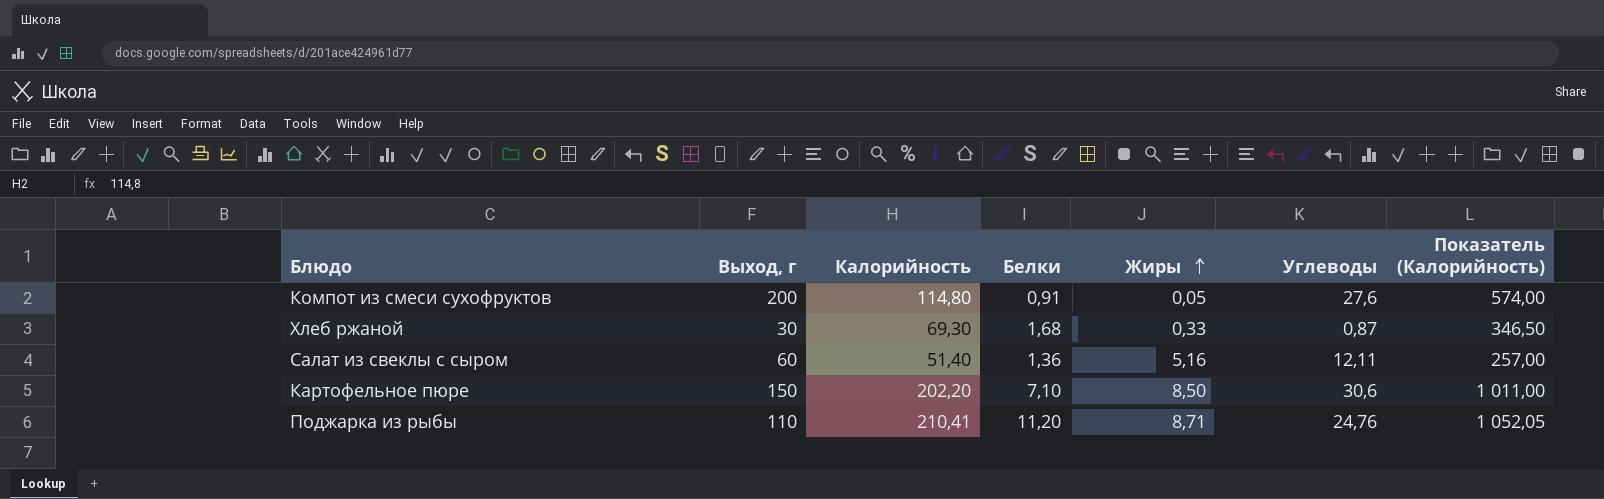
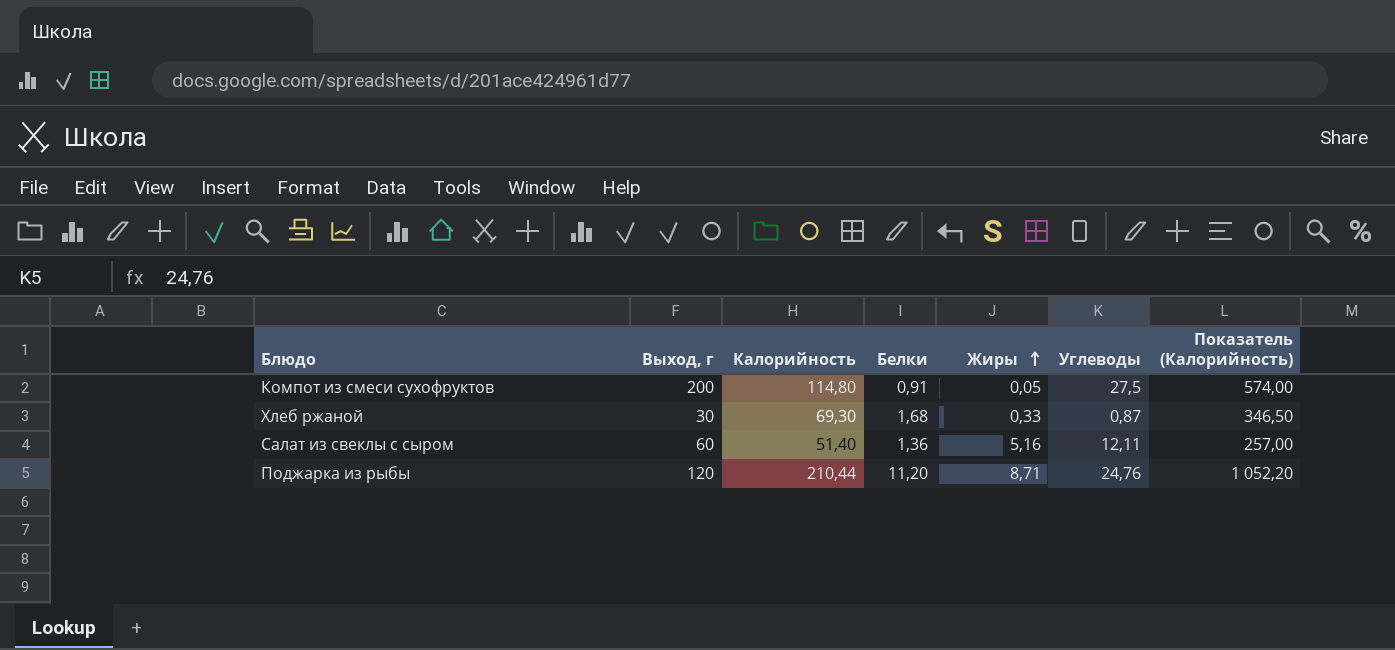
row Картофельное пюре: 150 | 202,20 | 7,10 | 8,50 | 30,6 | 1 011,00 -> none
Компот из смеси сухофруктов | Углеводы: 27,6 -> 27,5
Поджарка из рыбы | Выход, г: 110 -> 120
Поджарка из рыбы | Калорийность: 210,41 -> 210,44
Поджарка из рыбы | Показатель (Калорийность): 1 052,05 -> 1 052,20

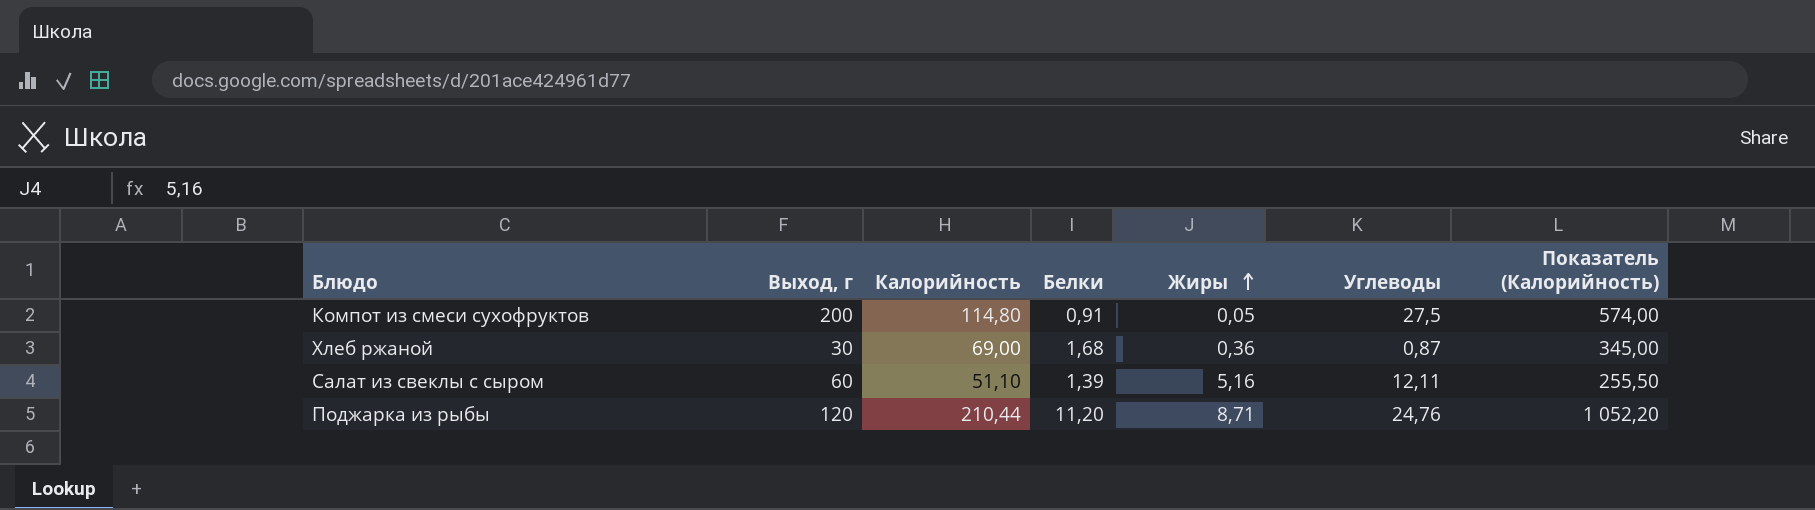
Хлеб ржаной | Калорийность: 69,30 -> 69,00
Хлеб ржаной | Жиры: 0,33 -> 0,36
Хлеб ржаной | Показатель (Калорийность): 346,50 -> 345,00
Салат из свеклы с сыром | Калорийность: 51,40 -> 51,10
Салат из свеклы с сыром | Белки: 1,36 -> 1,39
Салат из свеклы с сыром | Показатель (Калорийность): 257,00 -> 255,50

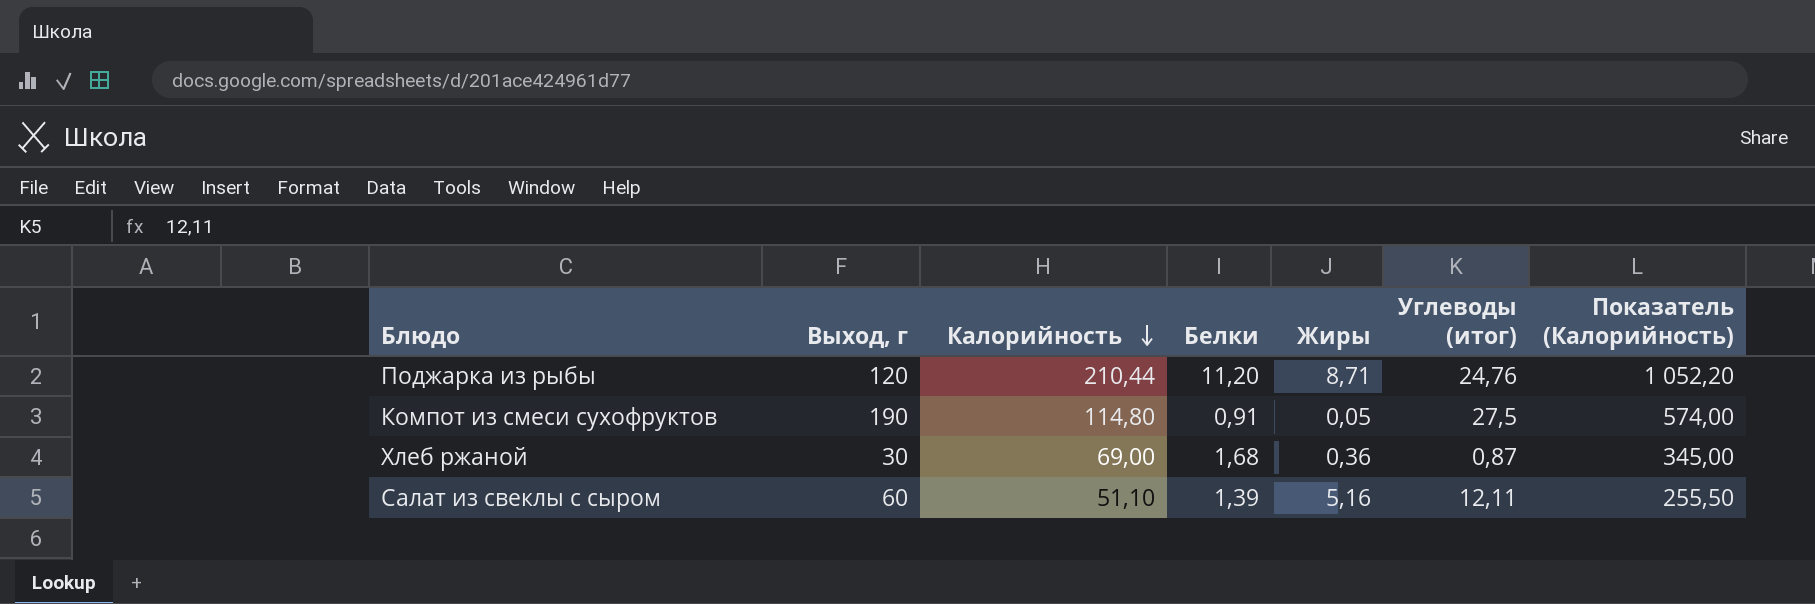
row order: Жиры ascending -> Калорийность descending
column name: Углеводы -> Углеводы (итог)
Компот из смеси сухофруктов | Выход, г: 200 -> 190

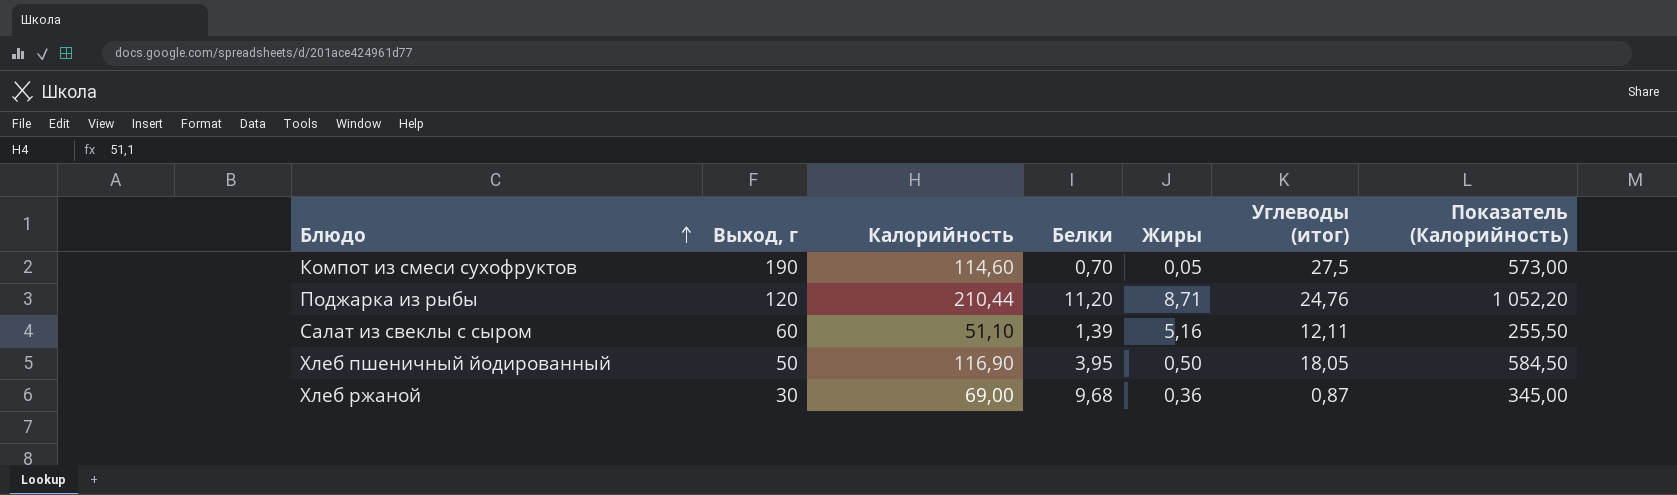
row order: Калорийность descending -> Блюдо ascending
Компот из смеси сухофруктов | Калорийность: 114,80 -> 114,60
Компот из смеси сухофруктов | Белки: 0,91 -> 0,70
Компот из смеси сухофруктов | Показатель (Калорийность): 574,00 -> 573,00
row Хлеб пшеничный йодированный: none -> 50 | 116,90 | 3,95 | 0,50 | 18,05 | 584,50
Хлеб ржаной | Белки: 1,68 -> 9,68

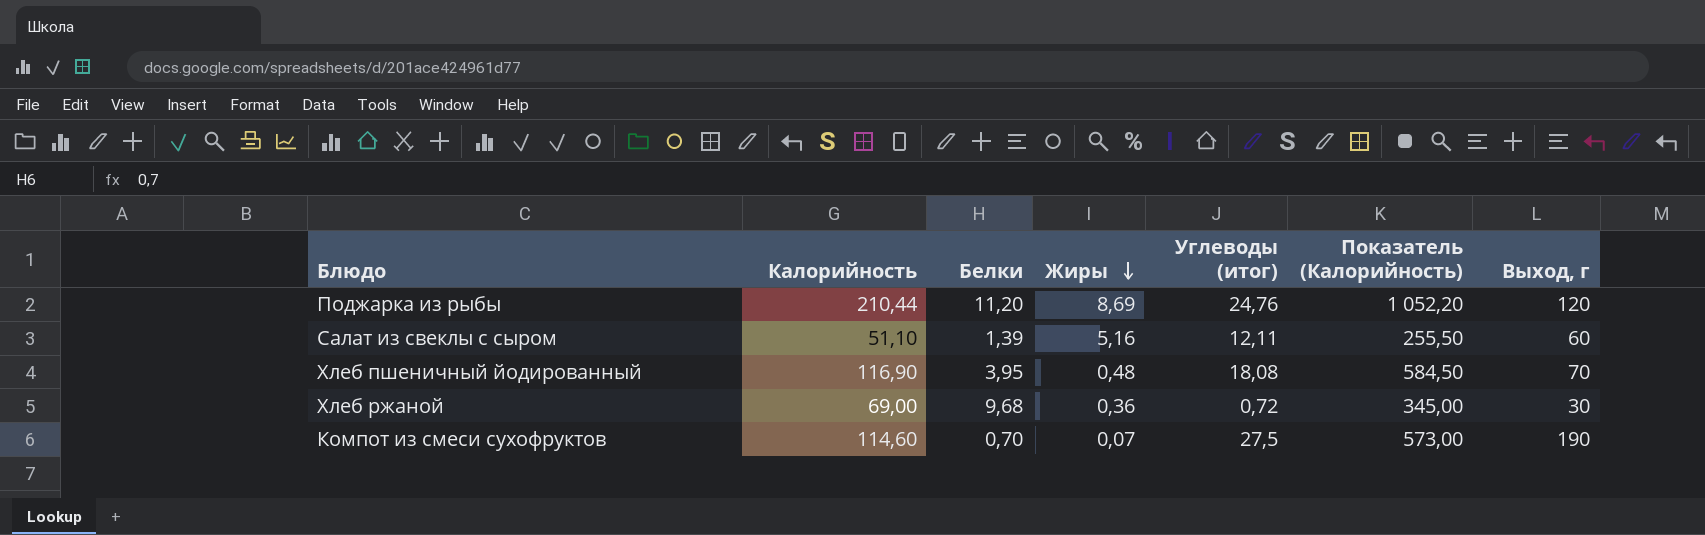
row order: Блюдо ascending -> Жиры descending
column Выход, г | position: 2 -> 7
Поджарка из рыбы | Жиры: 8,71 -> 8,69
Хлеб пшеничный йодированный | Жиры: 0,50 -> 0,48
Хлеб пшеничный йодированный | Углеводы (итог): 18,05 -> 18,08
Хлеб пшеничный йодированный | Выход, г: 50 -> 70
Хлеб ржаной | Углеводы (итог): 0,87 -> 0,72
Компот из смеси сухофруктов | Жиры: 0,05 -> 0,07

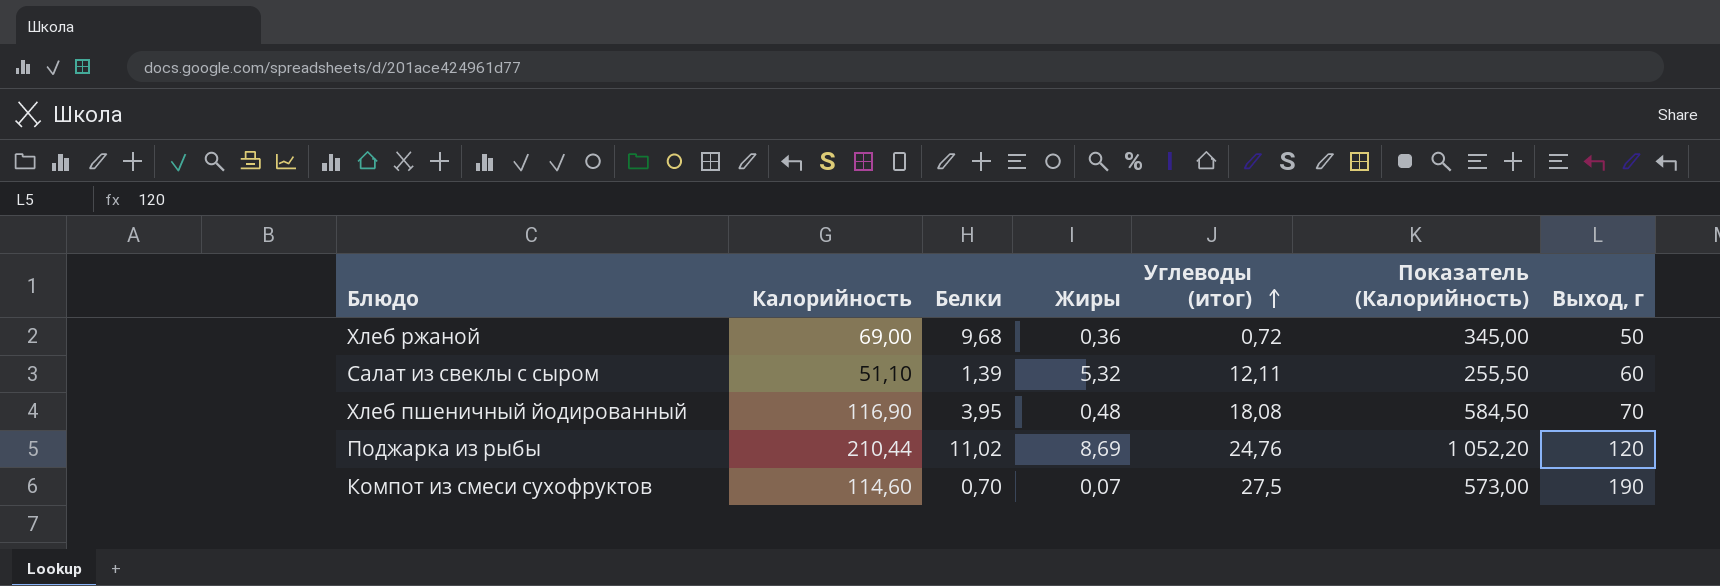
row order: Жиры descending -> Углеводы (итог) ascending
Хлеб ржаной | Выход, г: 30 -> 50
Салат из свеклы с сыром | Жиры: 5,16 -> 5,32
Поджарка из рыбы | Белки: 11,20 -> 11,02

